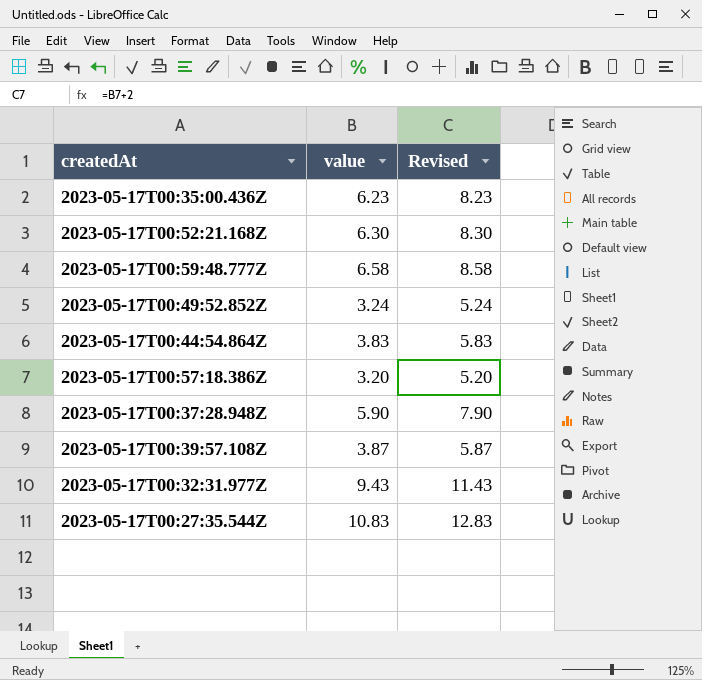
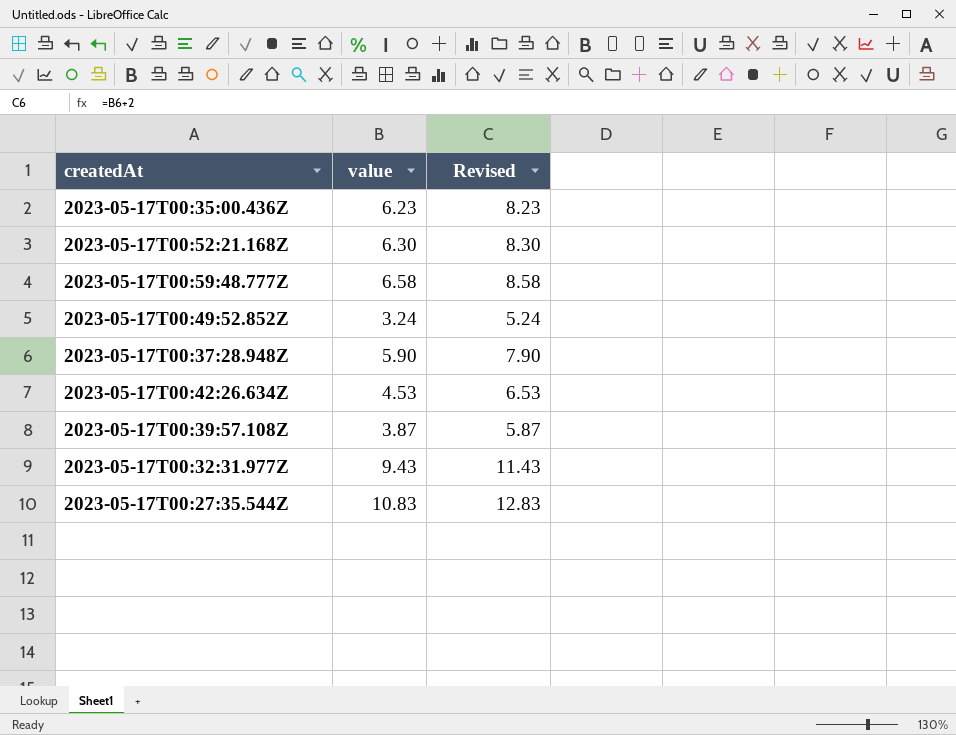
row 2023-05-17T00:44:54.864Z: 3.83 | 5.83 -> none
row 2023-05-17T00:57:18.386Z: 3.20 | 5.20 -> none
row 2023-05-17T00:42:26.634Z: none -> 4.53 | 6.53

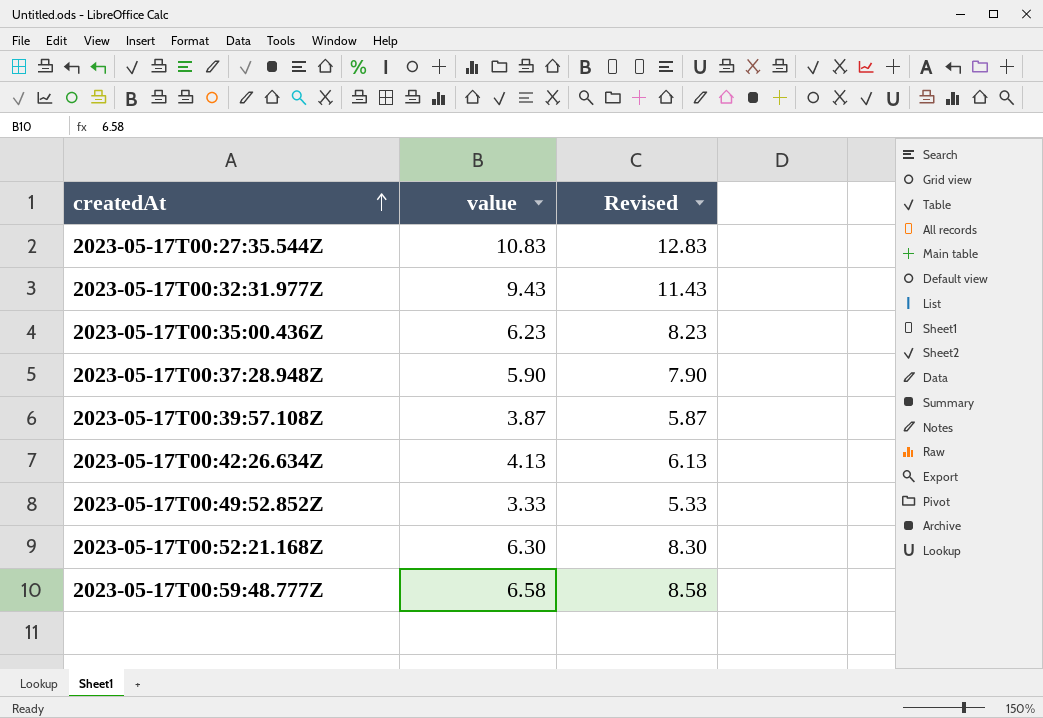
row order: none -> createdAt ascending
2023-05-17T00:42:26.634Z | value: 4.53 -> 4.13
2023-05-17T00:42:26.634Z | Revised: 6.53 -> 6.13
2023-05-17T00:49:52.852Z | value: 3.24 -> 3.33
2023-05-17T00:49:52.852Z | Revised: 5.24 -> 5.33

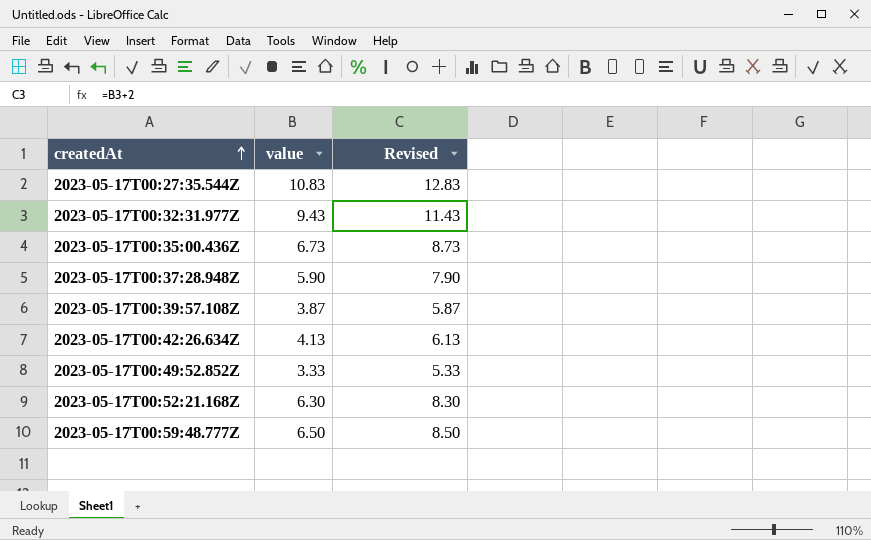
2023-05-17T00:35:00.436Z | value: 6.23 -> 6.73
2023-05-17T00:35:00.436Z | Revised: 8.23 -> 8.73
2023-05-17T00:59:48.777Z | value: 6.58 -> 6.50
2023-05-17T00:59:48.777Z | Revised: 8.58 -> 8.50

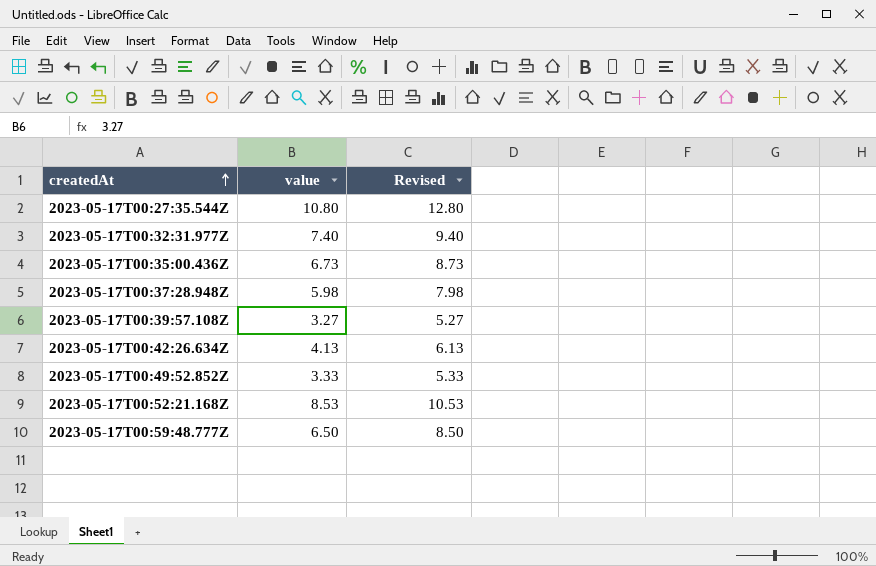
2023-05-17T00:27:35.544Z | value: 10.83 -> 10.80
2023-05-17T00:27:35.544Z | Revised: 12.83 -> 12.80
2023-05-17T00:32:31.977Z | value: 9.43 -> 7.40
2023-05-17T00:32:31.977Z | Revised: 11.43 -> 9.40
2023-05-17T00:37:28.948Z | value: 5.90 -> 5.98
2023-05-17T00:37:28.948Z | Revised: 7.90 -> 7.98
2023-05-17T00:39:57.108Z | value: 3.87 -> 3.27
2023-05-17T00:39:57.108Z | Revised: 5.87 -> 5.27
2023-05-17T00:52:21.168Z | value: 6.30 -> 8.53
2023-05-17T00:52:21.168Z | Revised: 8.30 -> 10.53

